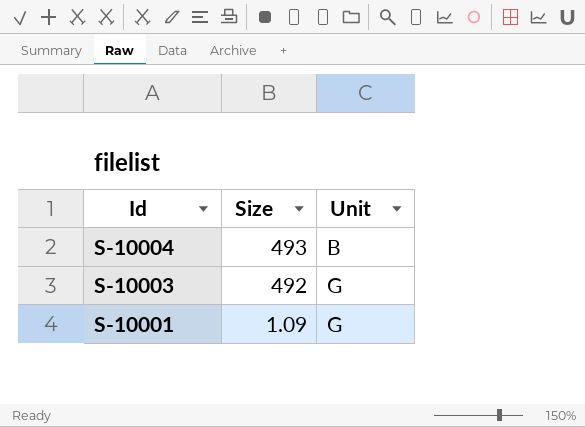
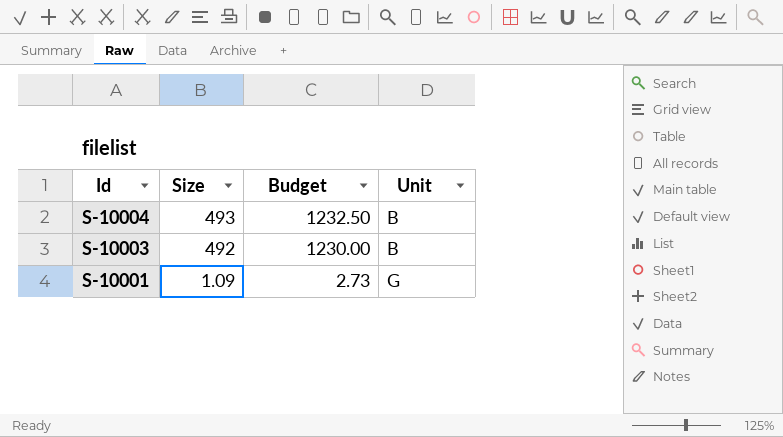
column Budget | formula: none -> [Size] * 2.5
S-10003 | Unit: G -> B

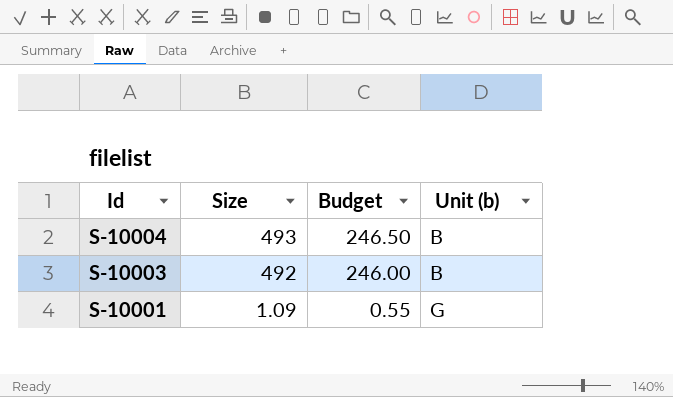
column Budget | formula: [Size] * 2.5 -> [Size] * 0.5
column name: Unit -> Unit (b)

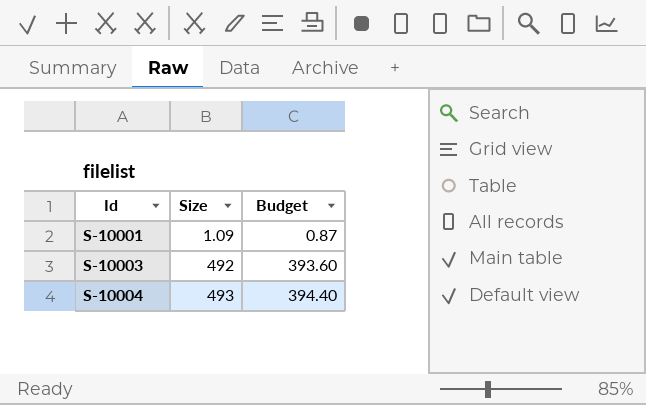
row order: Id descending -> Id ascending
column Unit (b) | position: 4 -> none
column Budget | formula: [Size] * 0.5 -> [Size] * 0.8

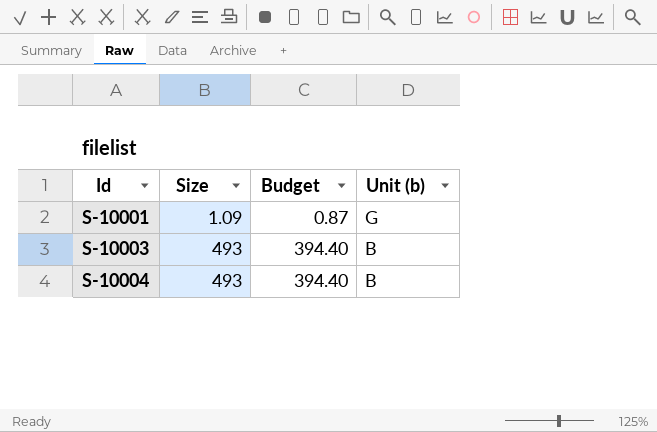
column Unit (b) | position: none -> 4
S-10003 | Size: 492 -> 493
S-10003 | Budget: 393.60 -> 394.40

